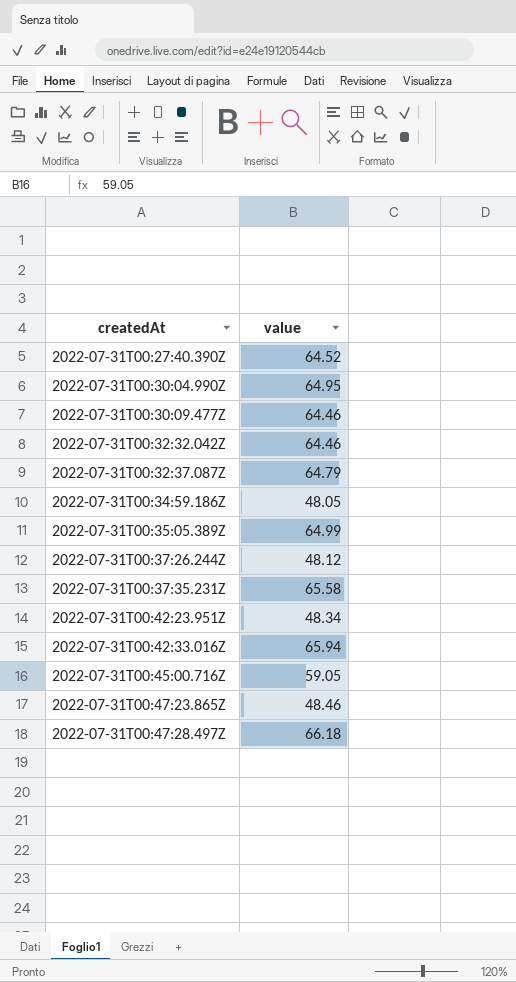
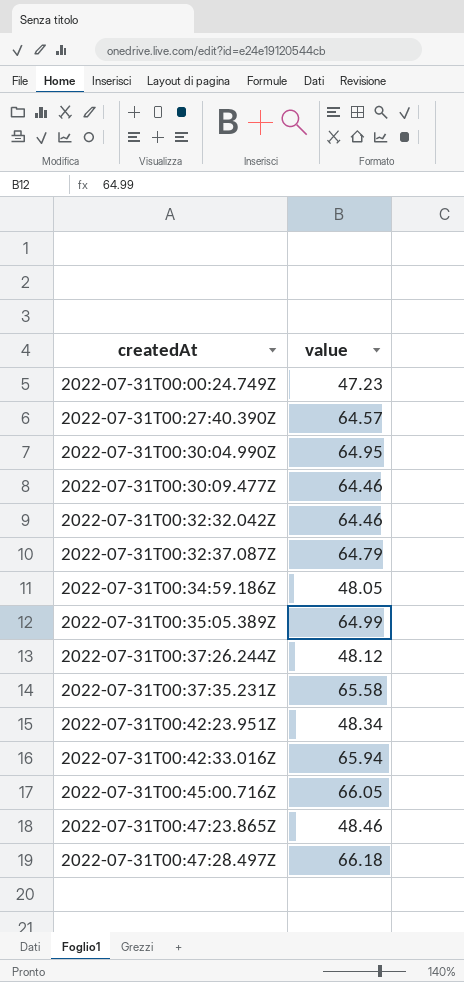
row 2022-07-31T00:00:24.749Z: none -> 47.23
2022-07-31T00:27:40.390Z | value: 64.52 -> 64.57
2022-07-31T00:45:00.716Z | value: 59.05 -> 66.05

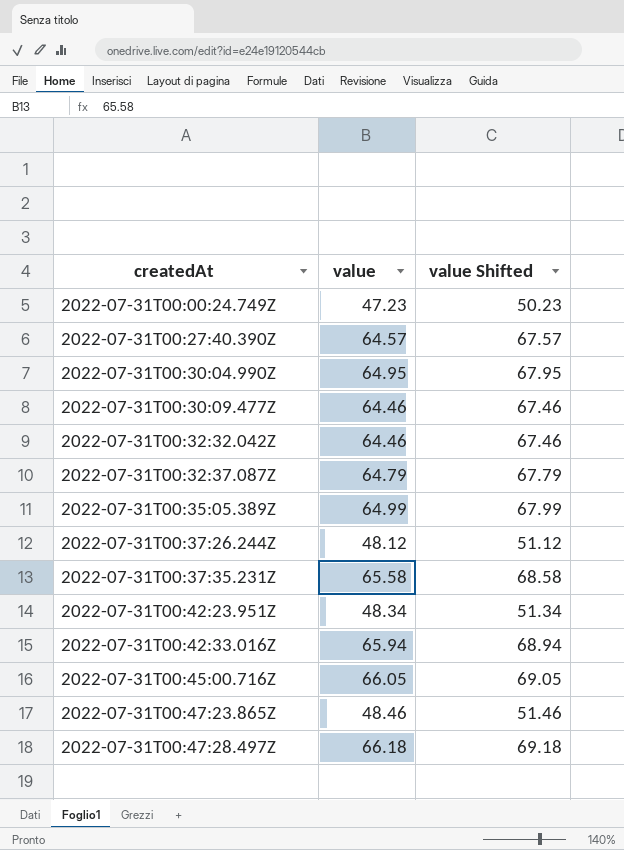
column value Shifted | formula: none -> [value] + 3
row 2022-07-31T00:34:59.186Z: 48.05 -> none

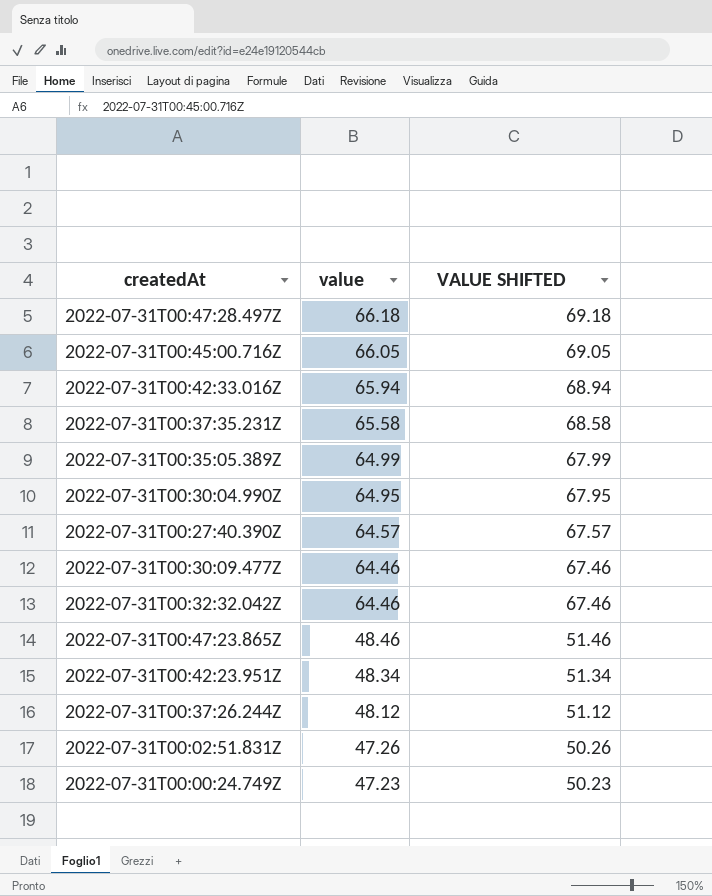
row order: createdAt ascending -> value descending
column name: value Shifted -> VALUE SHIFTED
row 2022-07-31T00:32:37.087Z: 64.79 | 67.79 -> none
row 2022-07-31T00:02:51.831Z: none -> 47.26 | 50.26

